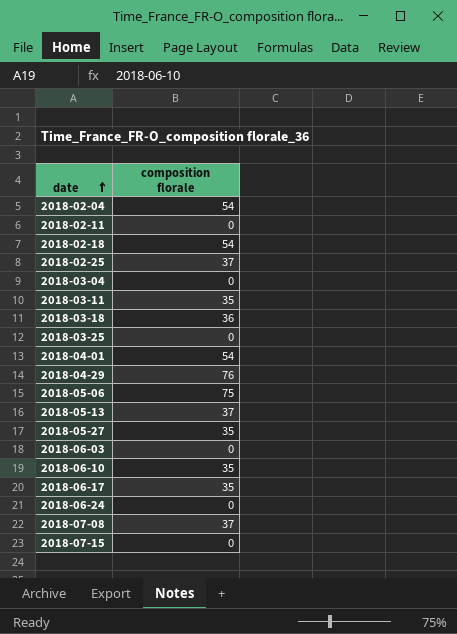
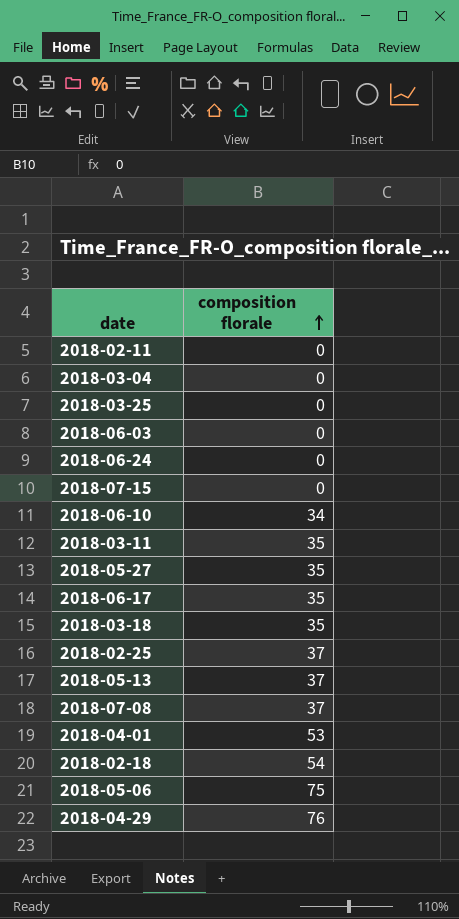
row order: date ascending -> composition florale ascending
row 2018-02-04: 54 -> none
2018-06-10 | composition florale: 35 -> 34
2018-03-18 | composition florale: 36 -> 35
2018-04-01 | composition florale: 54 -> 53

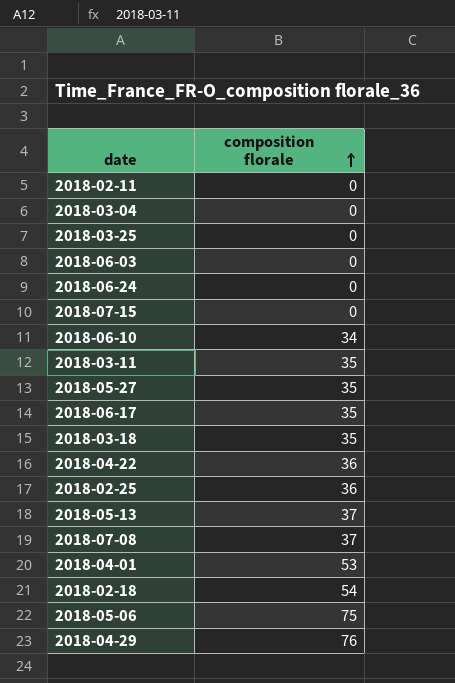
row 2018-04-22: none -> 36
2018-02-25 | composition florale: 37 -> 36

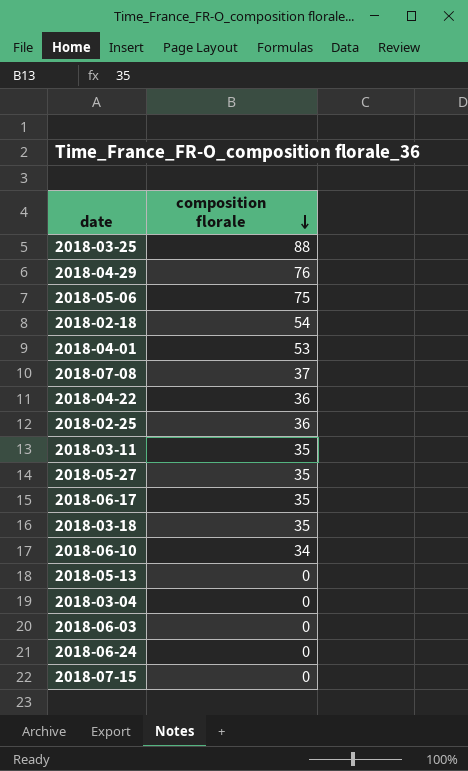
row order: composition florale ascending -> composition florale descending
row 2018-02-11: 0 -> none
2018-03-25 | composition florale: 0 -> 88
2018-05-13 | composition florale: 37 -> 0

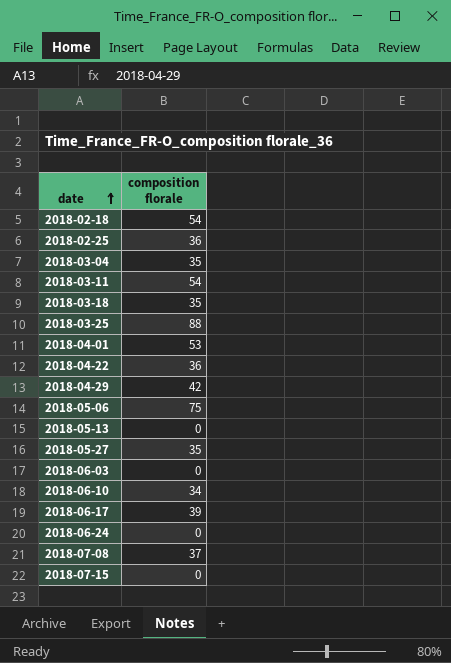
row order: composition florale descending -> date ascending
2018-03-04 | composition florale: 0 -> 35
2018-03-11 | composition florale: 35 -> 54
2018-04-29 | composition florale: 76 -> 42
2018-06-17 | composition florale: 35 -> 39

